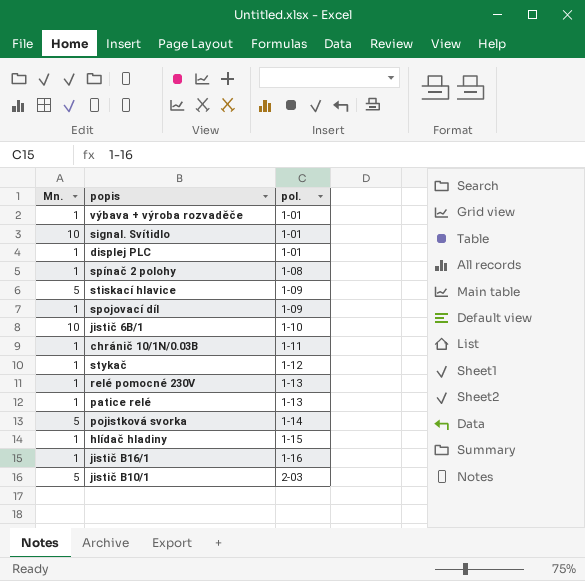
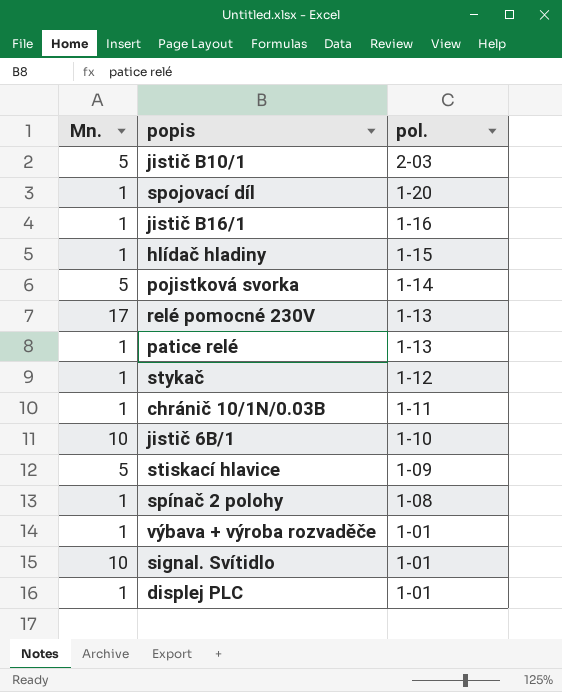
row order: pol. ascending -> pol. descending
spojovací díl | pol.: 1-09 -> 1-20
relé pomocné 230V | Mn.: 1 -> 17

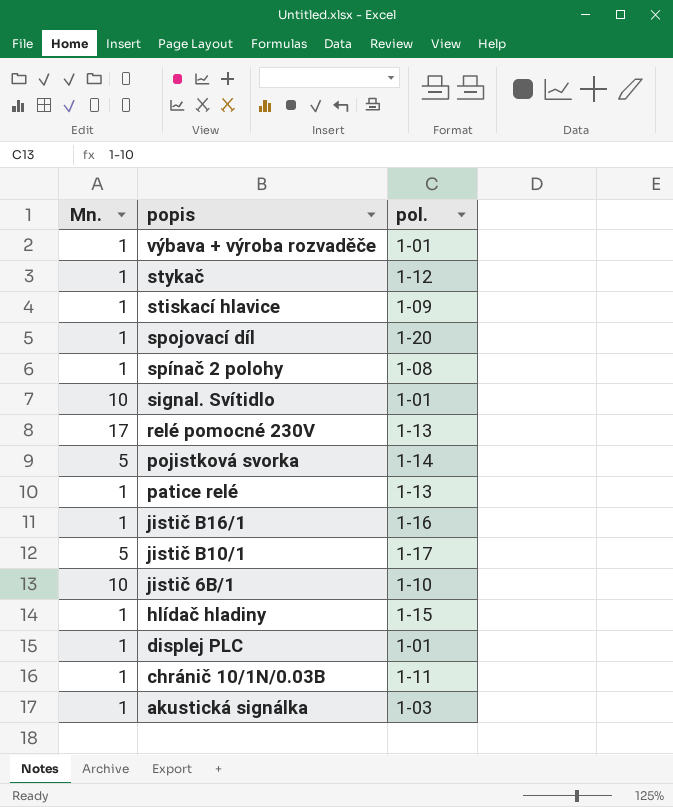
row order: pol. descending -> popis descending
stiskací hlavice | Mn.: 5 -> 1
jistič B10/1 | pol.: 2-03 -> 1-17
row akustická signálka: none -> 1 | 1-03

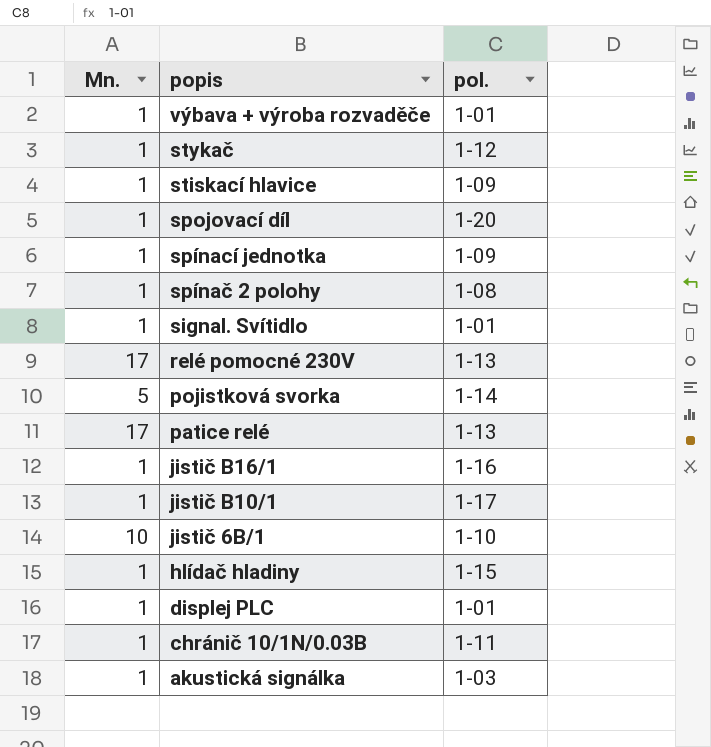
row spínací jednotka: none -> 1 | 1-09
signal. Svítidlo | Mn.: 10 -> 1
patice relé | Mn.: 1 -> 17
jistič B10/1 | Mn.: 5 -> 1

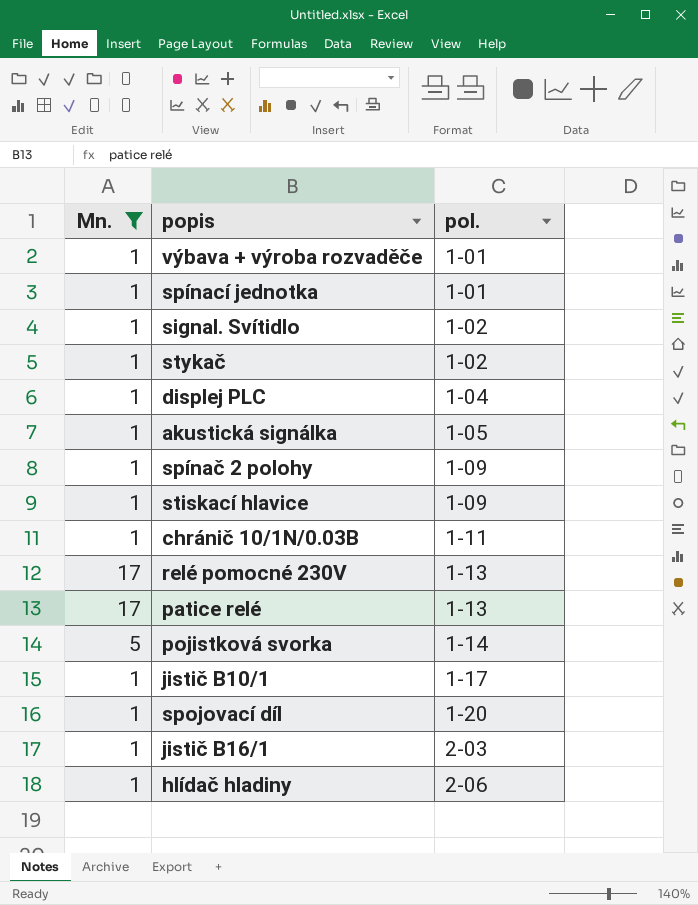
filter: none -> Mn. != 10
row order: popis descending -> pol. ascending
spínací jednotka | pol.: 1-09 -> 1-01
signal. Svítidlo | pol.: 1-01 -> 1-02
stykač | pol.: 1-12 -> 1-02
displej PLC | pol.: 1-01 -> 1-04
akustická signálka | pol.: 1-03 -> 1-05
spínač 2 polohy | pol.: 1-08 -> 1-09
jistič B16/1 | pol.: 1-16 -> 2-03
hlídač hladiny | pol.: 1-15 -> 2-06

